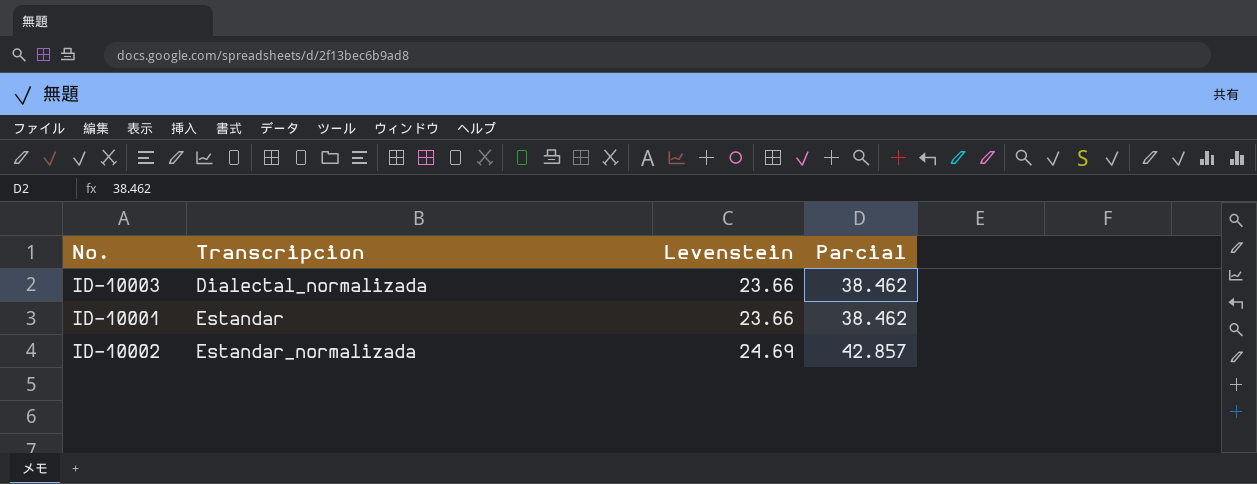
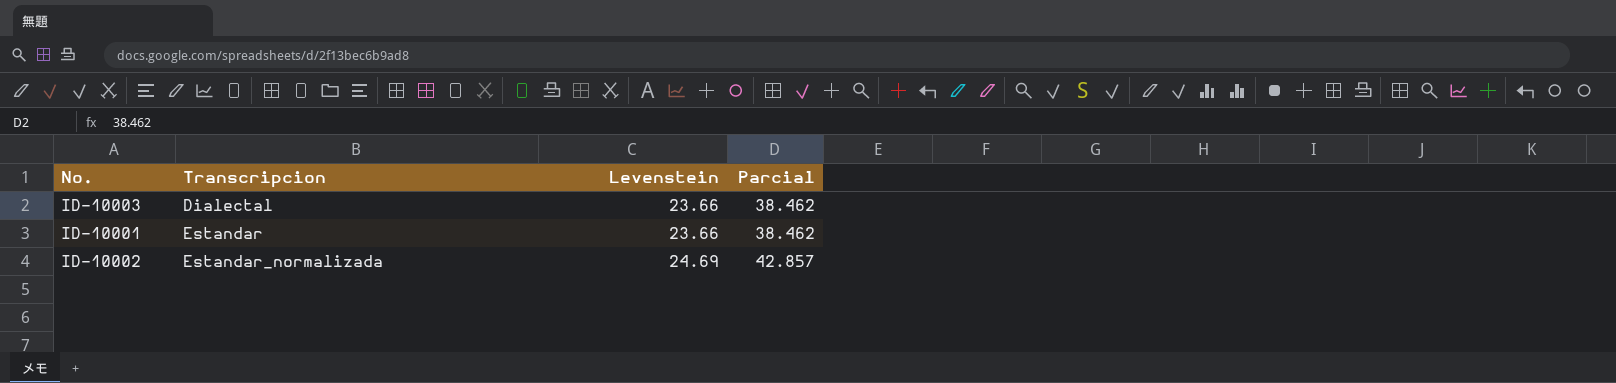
ID-10003 | Transcripcion: Dialectal_normalizada -> Dialectal

